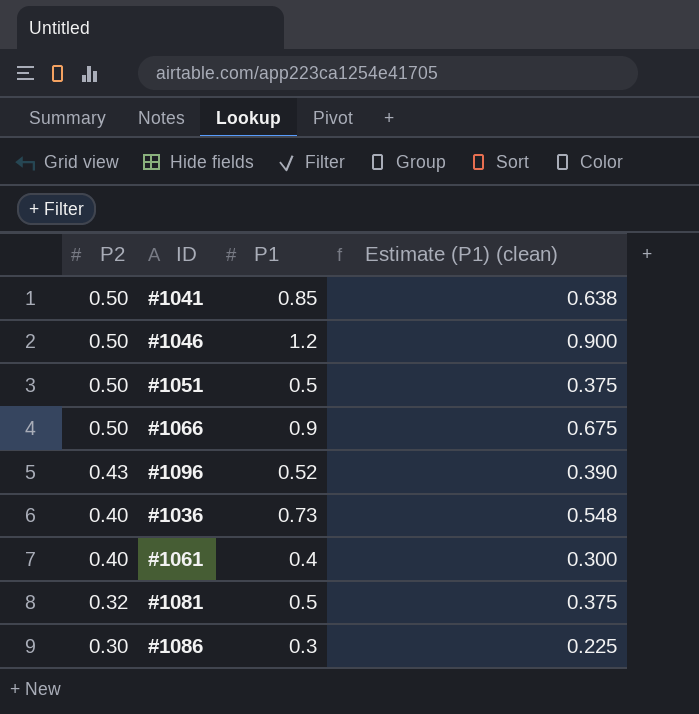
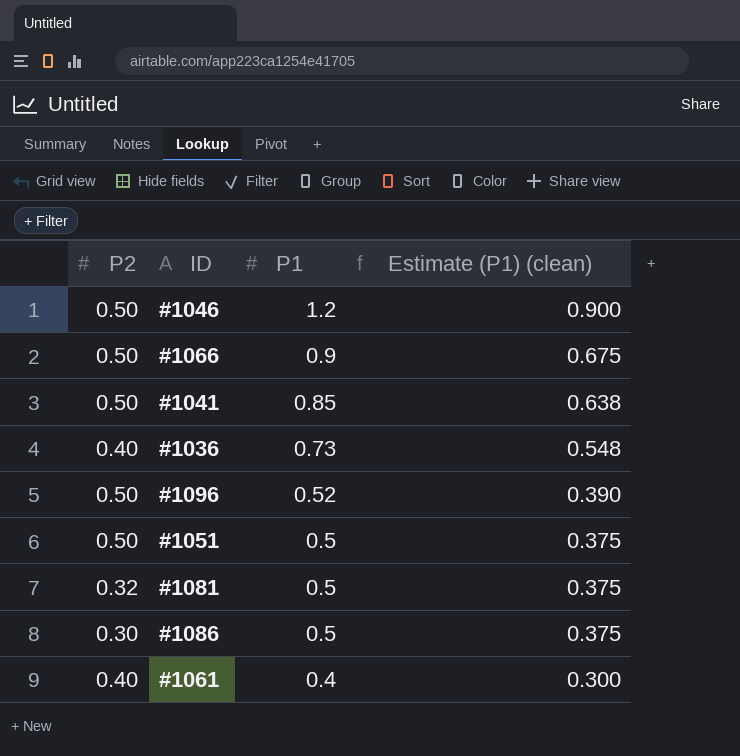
row order: P2 descending -> P1 descending
#1096 | P2: 0.43 -> 0.50
#1086 | P1: 0.3 -> 0.5
#1086 | Estimate (P1) (clean): 0.225 -> 0.375

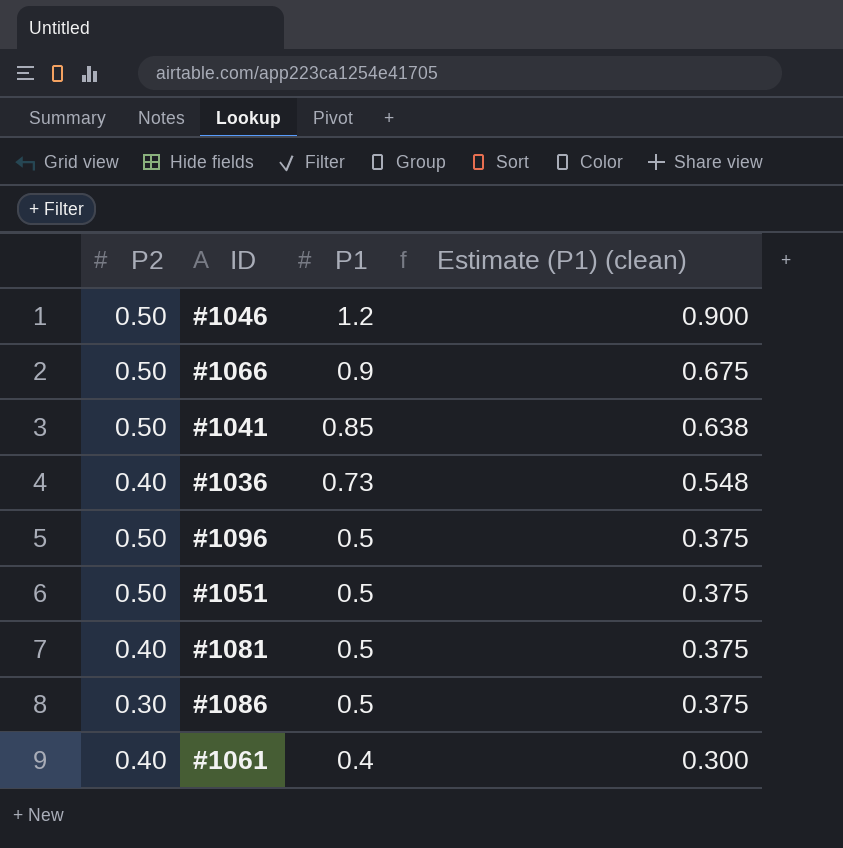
#1096 | P1: 0.52 -> 0.5
#1096 | Estimate (P1) (clean): 0.390 -> 0.375
#1081 | P2: 0.32 -> 0.40

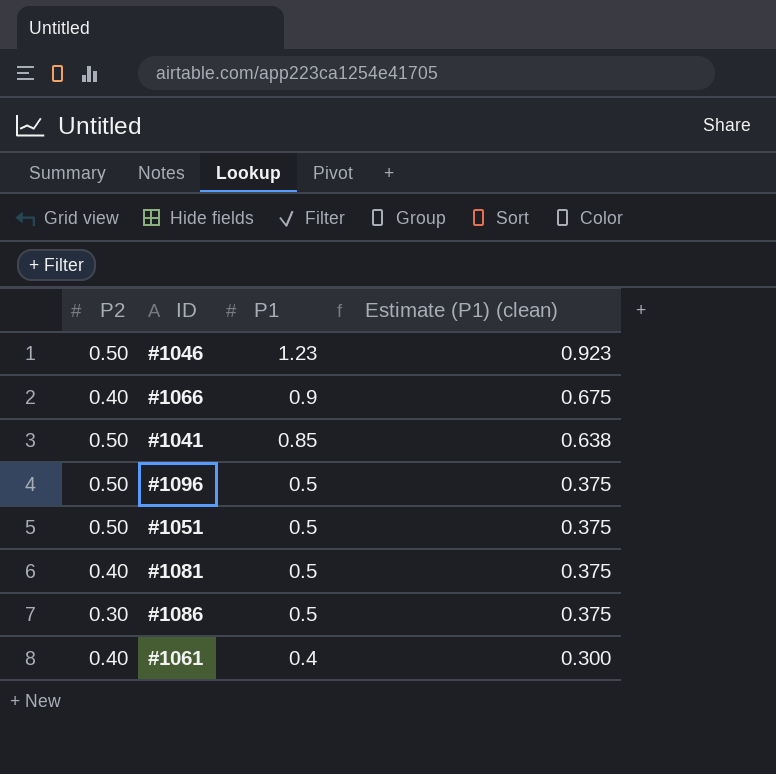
row #1036: 0.40 | 0.73 | 0.548 -> none
#1046 | P1: 1.2 -> 1.23
#1046 | Estimate (P1) (clean): 0.900 -> 0.923
#1066 | P2: 0.50 -> 0.40

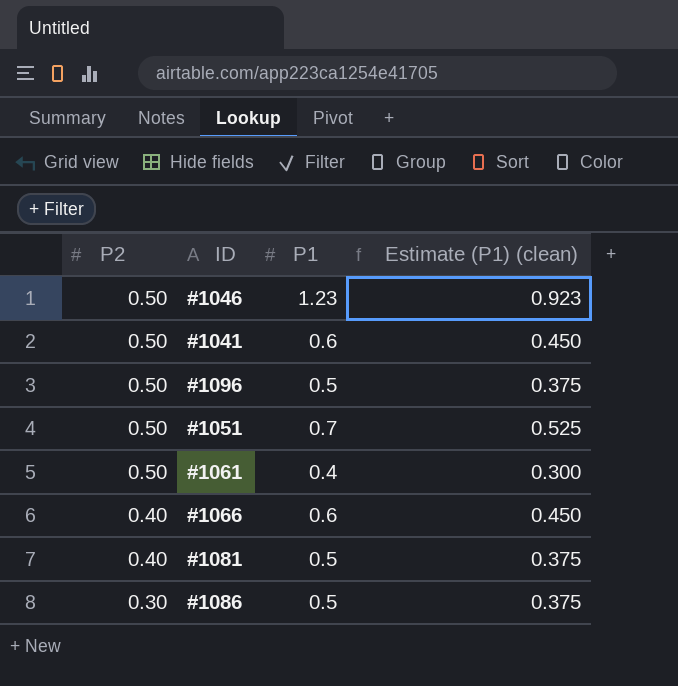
row order: P1 descending -> P2 descending
#1041 | P1: 0.85 -> 0.6
#1041 | Estimate (P1) (clean): 0.638 -> 0.450
#1051 | P1: 0.5 -> 0.7
#1051 | Estimate (P1) (clean): 0.375 -> 0.525
#1061 | P2: 0.40 -> 0.50
#1066 | P1: 0.9 -> 0.6
#1066 | Estimate (P1) (clean): 0.675 -> 0.450

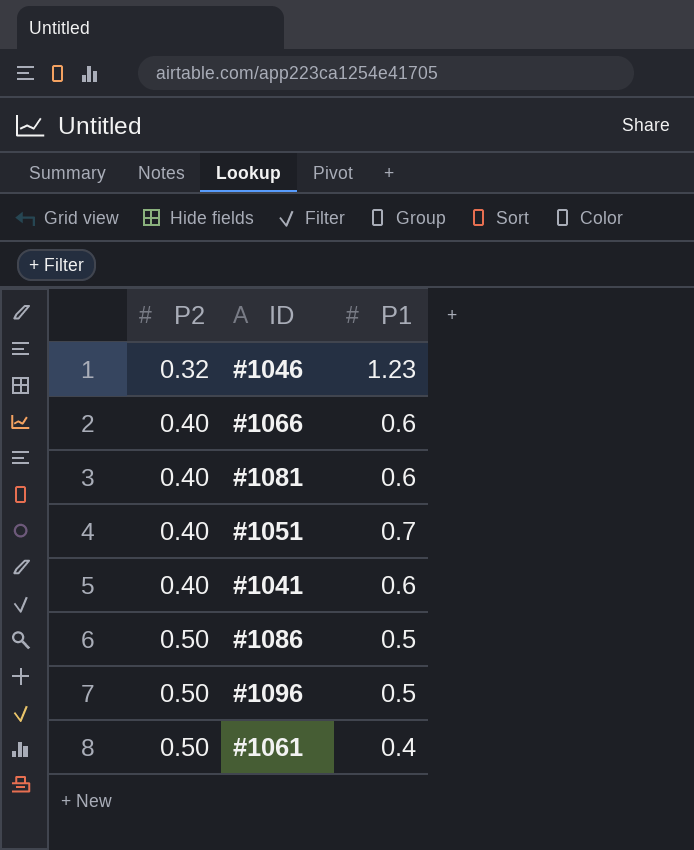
row order: P2 descending -> P2 ascending
column Estimate (P1) (clean) | formula: [P1] * 0.75 -> none
#1046 | P2: 0.50 -> 0.32
#1081 | P1: 0.5 -> 0.6
#1051 | P2: 0.50 -> 0.40
#1041 | P2: 0.50 -> 0.40
#1086 | P2: 0.30 -> 0.50

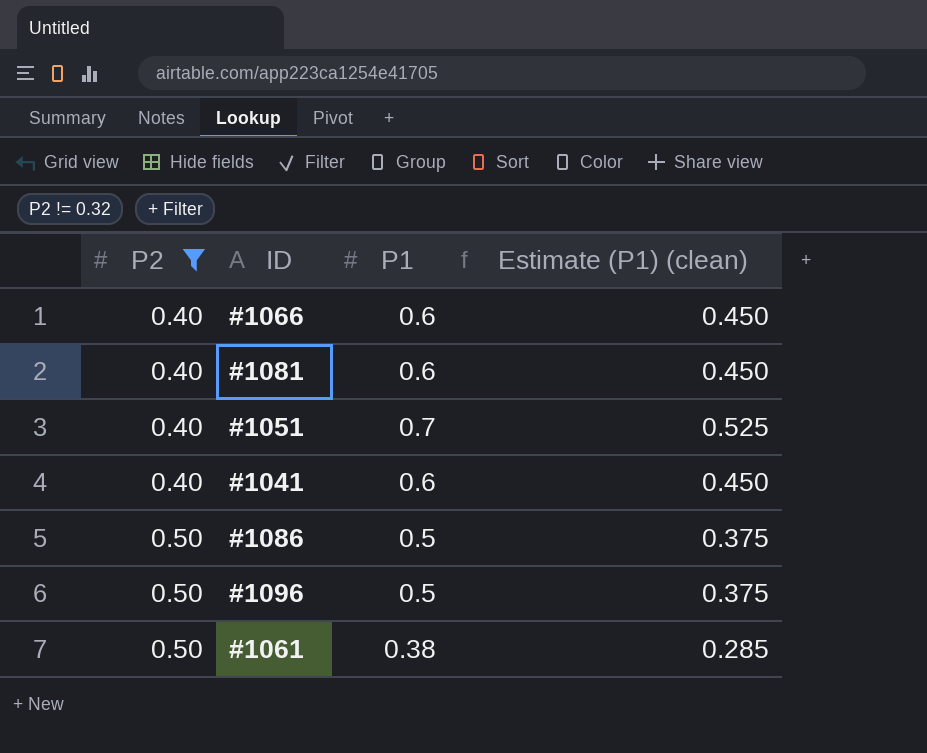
filter: none -> P2 != 0.32
column Estimate (P1) (clean) | formula: none -> [P1] * 0.75
#1061 | P1: 0.4 -> 0.38

